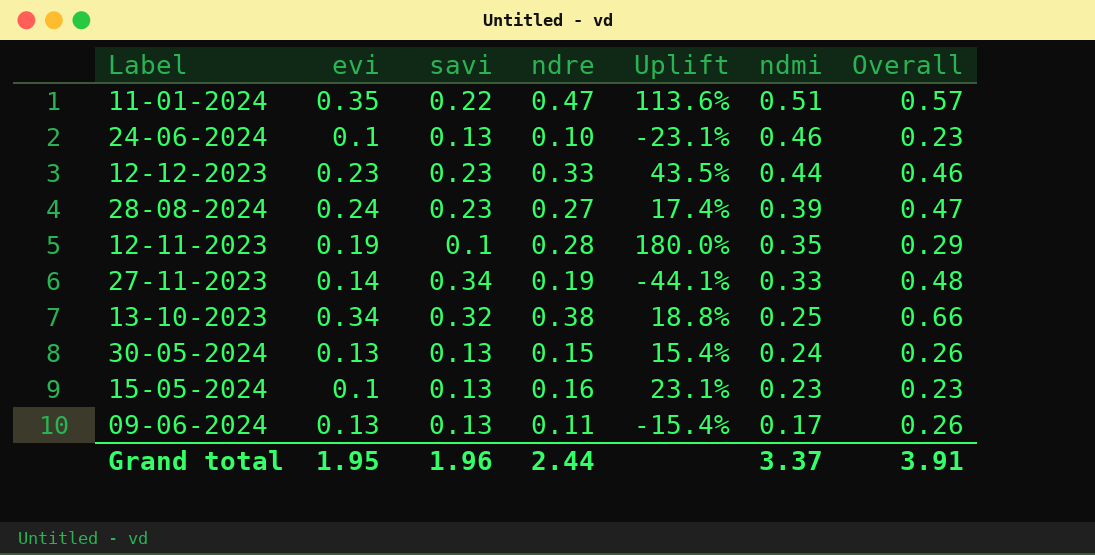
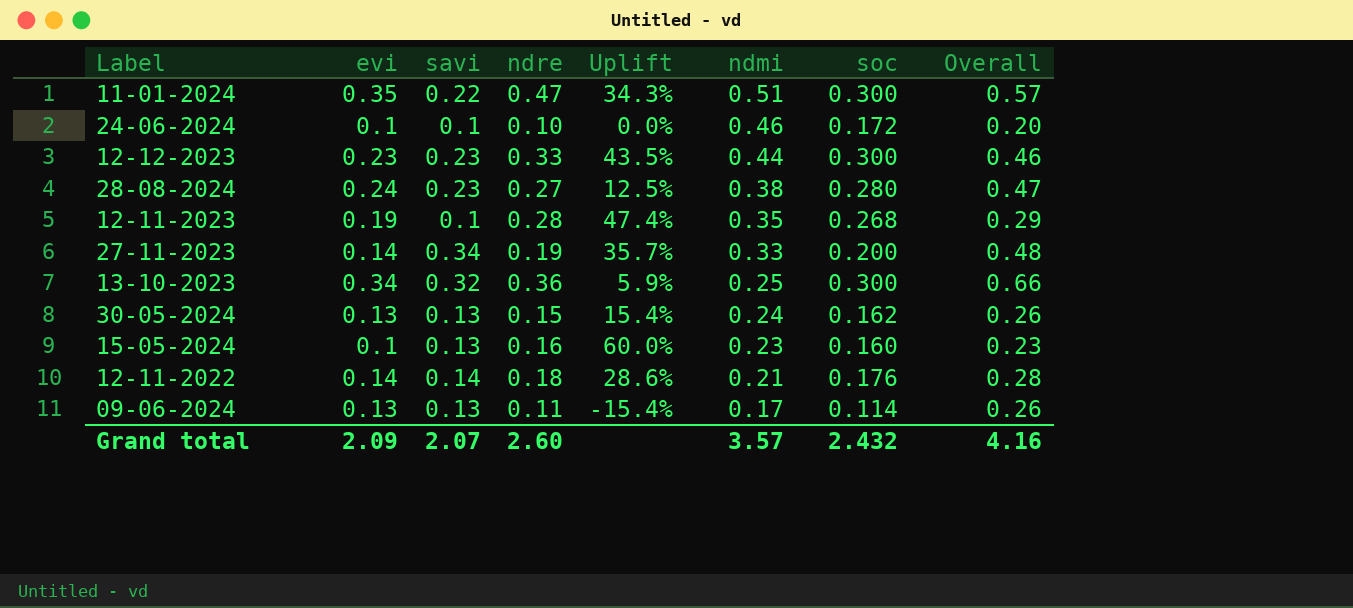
column Uplift | formula: ([ndre] - [savi]) / [savi] -> ([ndre] - [evi]) / [evi]
column soc | position: none -> 7
24-06-2024 | savi: 0.13 -> 0.1
24-06-2024 | Overall: 0.23 -> 0.20
28-08-2024 | ndmi: 0.39 -> 0.38
13-10-2023 | ndre: 0.38 -> 0.36
row 12-11-2022: none -> 0.14 | 0.14 | 0.18 | 28.6% | 0.21 | 0.176 | 0.28
Grand total | evi: 1.95 -> 2.09
Grand total | savi: 1.96 -> 2.07
Grand total | ndre: 2.44 -> 2.60
Grand total | ndmi: 3.37 -> 3.57
Grand total | Overall: 3.91 -> 4.16

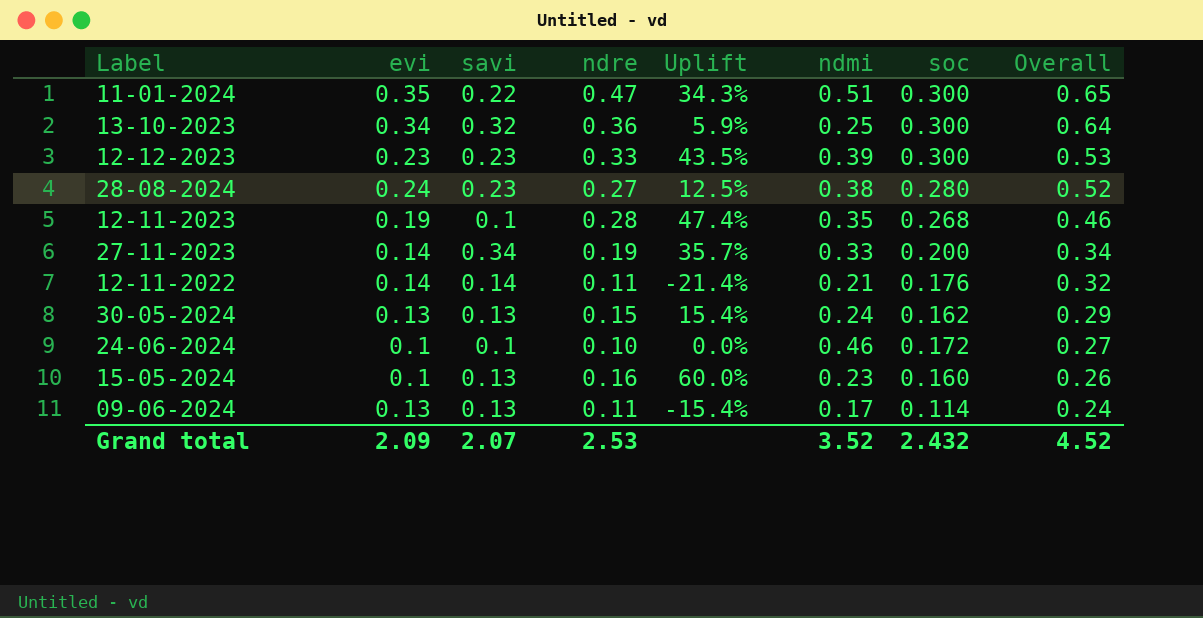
row order: ndmi descending -> Overall descending
column Overall | formula: [evi] + [savi] -> [evi] + [soc]
12-12-2023 | ndmi: 0.44 -> 0.39
12-11-2022 | ndre: 0.18 -> 0.11
12-11-2022 | Uplift: 28.6% -> -21.4%
Grand total | ndre: 2.60 -> 2.53
Grand total | ndmi: 3.57 -> 3.52
Grand total | Overall: 4.16 -> 4.52

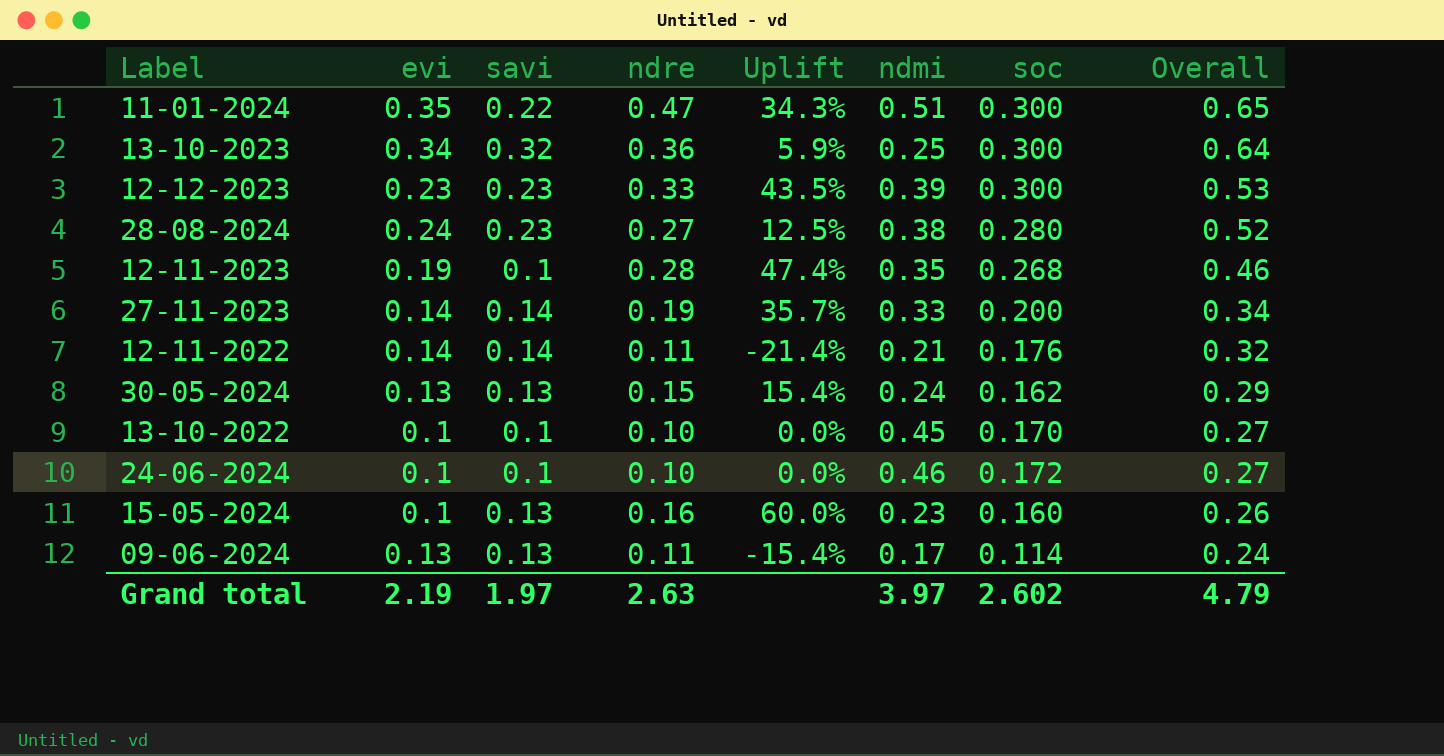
27-11-2023 | savi: 0.34 -> 0.14
row 13-10-2022: none -> 0.1 | 0.1 | 0.10 | 0.0% | 0.45 | 0.170 | 0.27
Grand total | evi: 2.09 -> 2.19
Grand total | savi: 2.07 -> 1.97
Grand total | ndre: 2.53 -> 2.63
Grand total | ndmi: 3.52 -> 3.97
Grand total | soc: 2.432 -> 2.602
Grand total | Overall: 4.52 -> 4.79

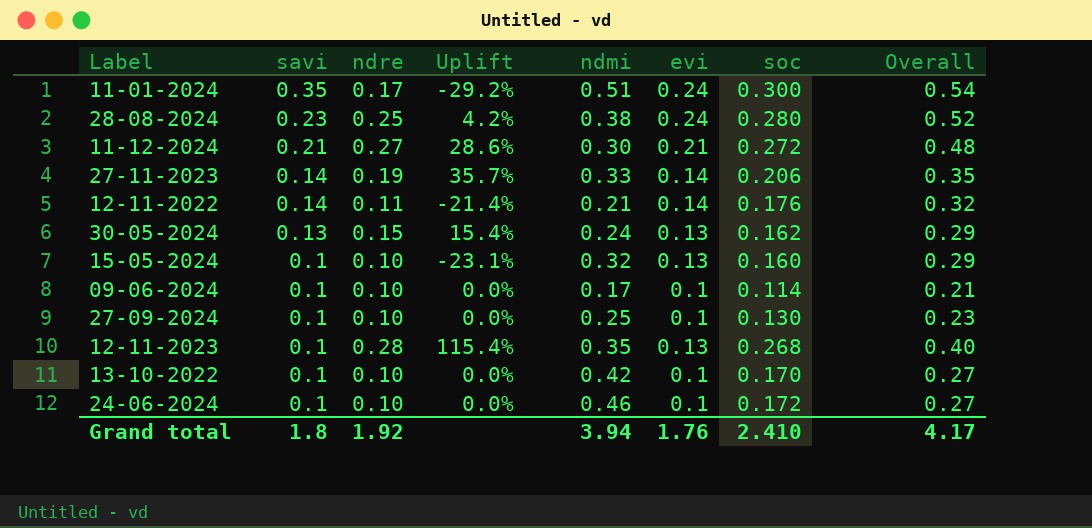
row order: Overall descending -> savi descending
column evi | position: 2 -> 6
row 13-10-2023: 0.34 | 0.32 | 0.36 | 5.9% | 0.25 | 0.300 | 0.64 -> none
row 12-12-2023: 0.23 | 0.23 | 0.33 | 43.5% | 0.39 | 0.300 | 0.53 -> none
11-01-2024 | savi: 0.22 -> 0.35
11-01-2024 | ndre: 0.47 -> 0.17
11-01-2024 | Uplift: 34.3% -> -29.2%
11-01-2024 | evi: 0.35 -> 0.24
11-01-2024 | Overall: 0.65 -> 0.54
28-08-2024 | ndre: 0.27 -> 0.25
28-08-2024 | Uplift: 12.5% -> 4.2%
row 11-12-2024: none -> 0.21 | 0.27 | 28.6% | 0.30 | 0.21 | 0.272 | 0.48
27-11-2023 | soc: 0.200 -> 0.206
27-11-2023 | Overall: 0.34 -> 0.35
15-05-2024 | savi: 0.13 -> 0.1
15-05-2024 | ndre: 0.16 -> 0.10
15-05-2024 | Uplift: 60.0% -> -23.1%
15-05-2024 | ndmi: 0.23 -> 0.32
15-05-2024 | evi: 0.1 -> 0.13
15-05-2024 | Overall: 0.26 -> 0.29
09-06-2024 | savi: 0.13 -> 0.1
09-06-2024 | ndre: 0.11 -> 0.10
09-06-2024 | Uplift: -15.4% -> 0.0%
09-06-2024 | evi: 0.13 -> 0.1
09-06-2024 | Overall: 0.24 -> 0.21
row 27-09-2024: none -> 0.1 | 0.10 | 0.0% | 0.25 | 0.1 | 0.130 | 0.23
12-11-2023 | Uplift: 47.4% -> 115.4%
12-11-2023 | evi: 0.19 -> 0.13
12-11-2023 | Overall: 0.46 -> 0.40
13-10-2022 | ndmi: 0.45 -> 0.42
Grand total | savi: 1.97 -> 1.8
Grand total | ndre: 2.63 -> 1.92
Grand total | ndmi: 3.97 -> 3.94
Grand total | evi: 2.19 -> 1.76
Grand total | soc: 2.602 -> 2.410
Grand total | Overall: 4.79 -> 4.17

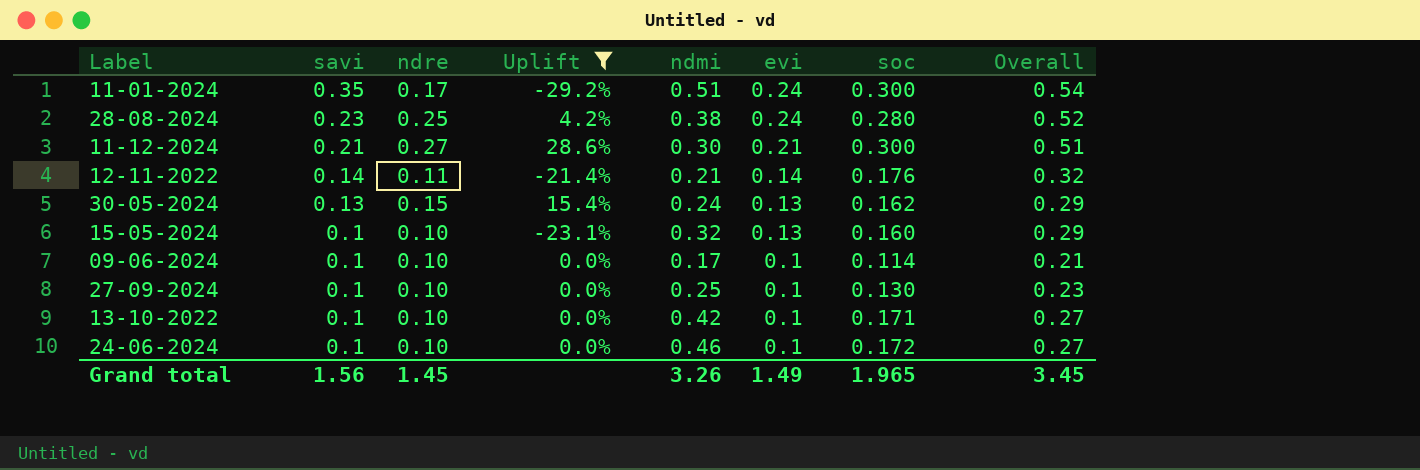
filter: none -> Uplift <= 28.6%
11-12-2024 | soc: 0.272 -> 0.300
11-12-2024 | Overall: 0.48 -> 0.51
13-10-2022 | soc: 0.170 -> 0.171
Grand total | savi: 1.8 -> 1.56
Grand total | ndre: 1.92 -> 1.45
Grand total | ndmi: 3.94 -> 3.26
Grand total | evi: 1.76 -> 1.49
Grand total | soc: 2.410 -> 1.965
Grand total | Overall: 4.17 -> 3.45

